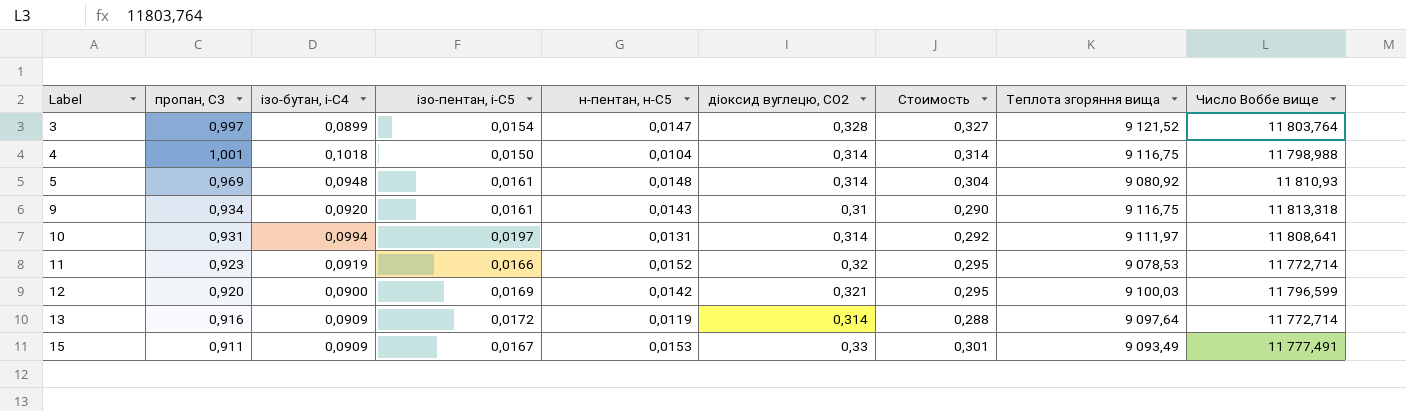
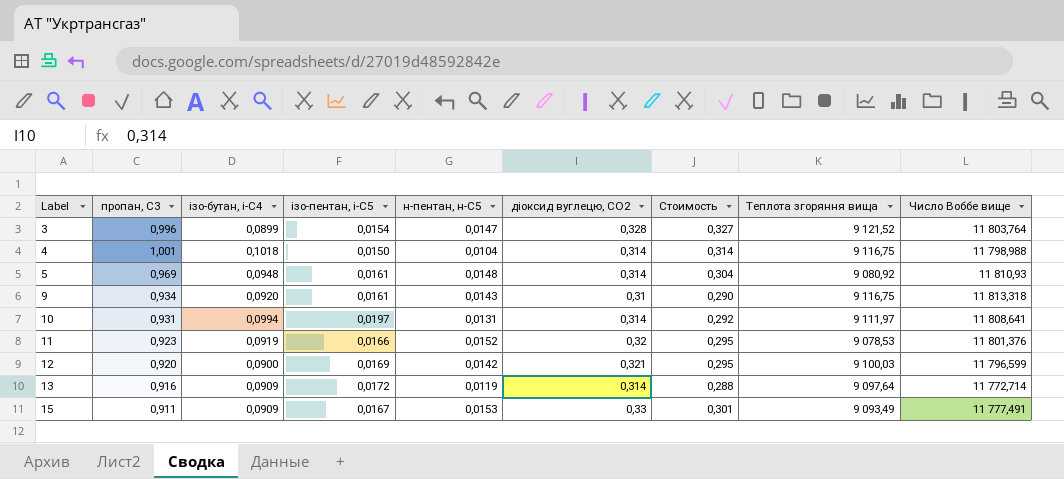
3 | пропан, С3: 0,997 -> 0,996
11 | Число Воббе вище: 11 772,714 -> 11 801,376

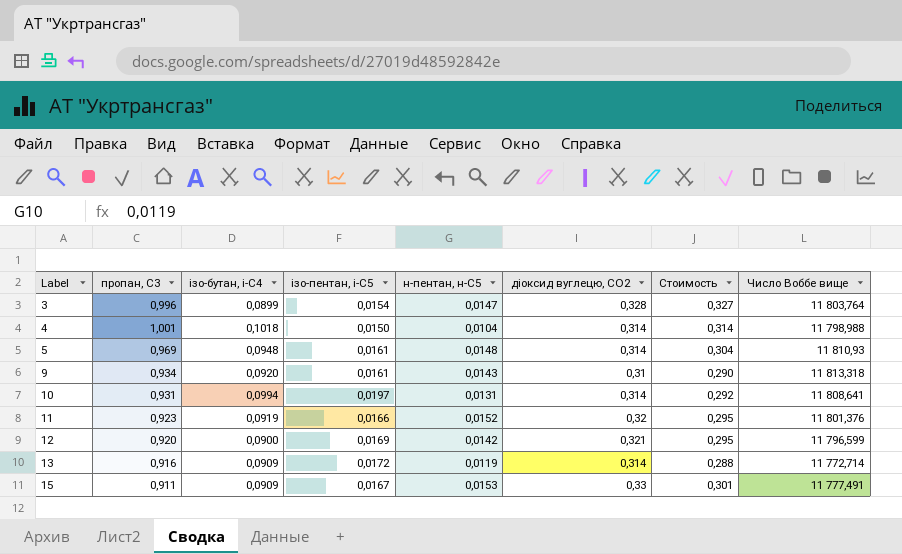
column Теплота згоряння вища | position: 8 -> none

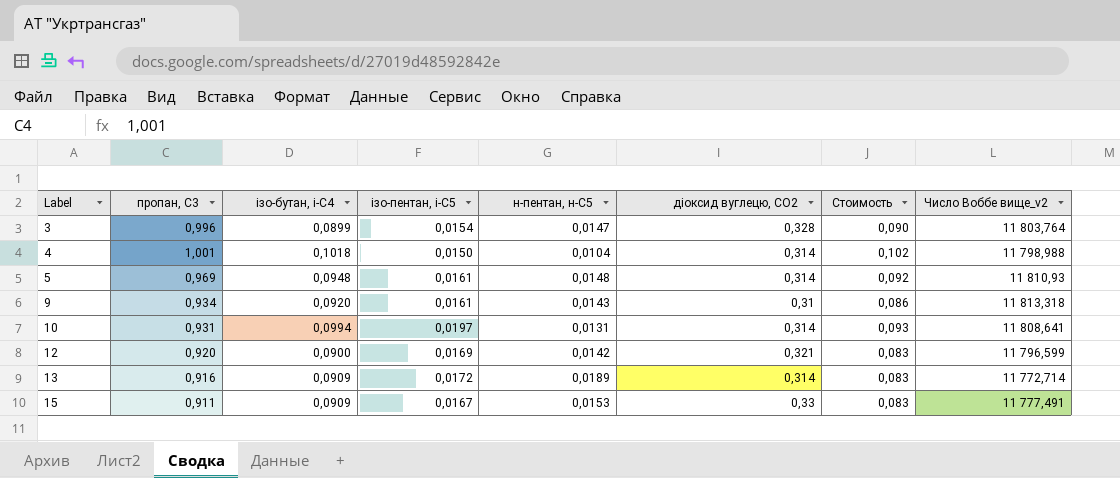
column Стоимость | formula: [пропан, С3] * [діоксид вуглецю, CО2] -> [пропан, С3] * [ізо-бутан, і-С4]
column name: Число Воббе вище -> Число Воббе вище_v2
row 11: 0,923 | 0,0919 | 0,0166 | 0,0152 | 0,32 | 0,295 | 11 801,376 -> none
13 | н-пентан, н-С5: 0,0119 -> 0,0189

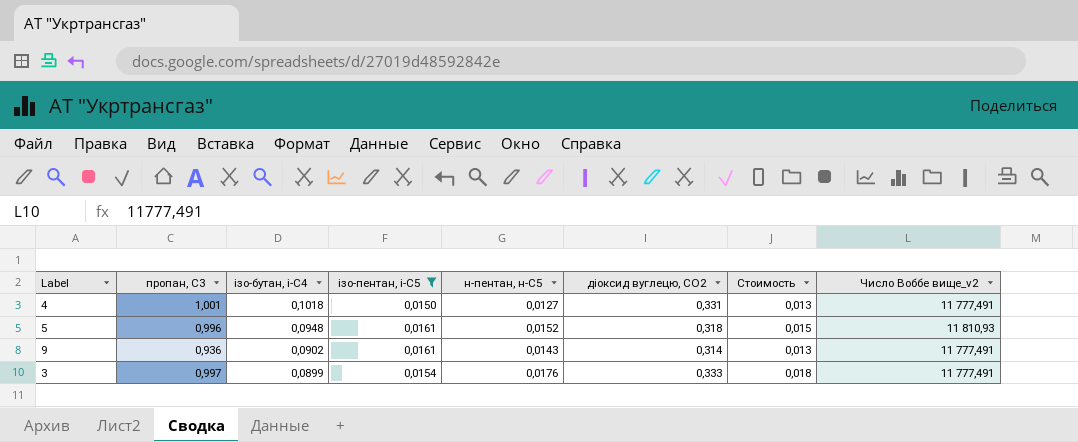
filter: none -> ізо-пентан, і-С5 <= 0,0161
row order: Label ascending -> ізо-бутан, і-С4 descending
column Стоимость | formula: [пропан, С3] * [ізо-бутан, і-С4] -> [пропан, С3] * [н-пентан, н-С5]
4 | н-пентан, н-С5: 0,0104 -> 0,0127
4 | діоксид вуглецю, CО2: 0,314 -> 0,331
4 | Число Воббе вище_v2: 11 798,988 -> 11 777,491
5 | пропан, С3: 0,969 -> 0,996
5 | н-пентан, н-С5: 0,0148 -> 0,0152
5 | діоксид вуглецю, CО2: 0,314 -> 0,318
9 | пропан, С3: 0,934 -> 0,936
9 | ізо-бутан, і-С4: 0,0920 -> 0,0902
9 | діоксид вуглецю, CО2: 0,31 -> 0,314
9 | Число Воббе вище_v2: 11 813,318 -> 11 777,491
3 | пропан, С3: 0,996 -> 0,997
3 | н-пентан, н-С5: 0,0147 -> 0,0176
3 | діоксид вуглецю, CО2: 0,328 -> 0,333
3 | Число Воббе вище_v2: 11 803,764 -> 11 777,491

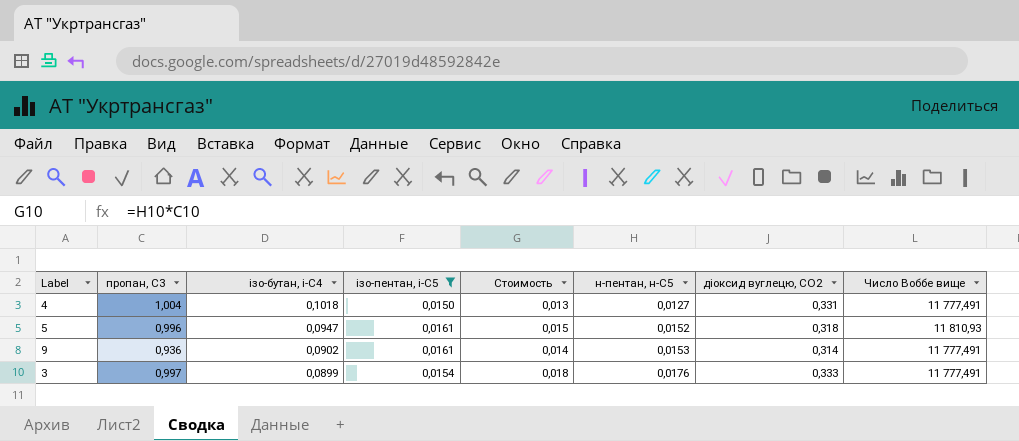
column Стоимость | position: 7 -> 5
column name: Число Воббе вище_v2 -> Число Воббе вище
4 | пропан, С3: 1,001 -> 1,004
5 | ізо-бутан, і-С4: 0,0948 -> 0,0947
9 | Стоимость: 0,013 -> 0,014
9 | н-пентан, н-С5: 0,0143 -> 0,0153

